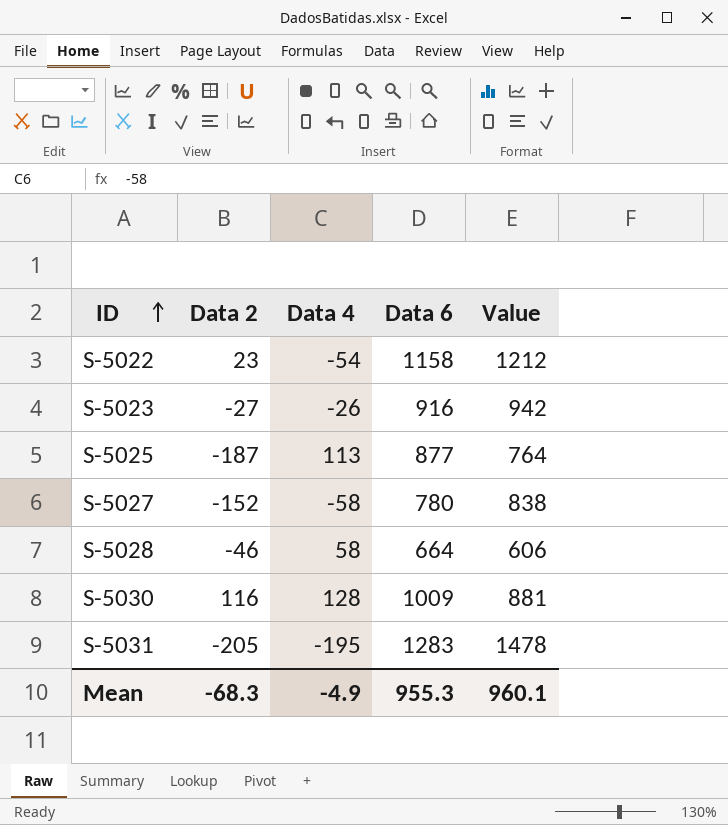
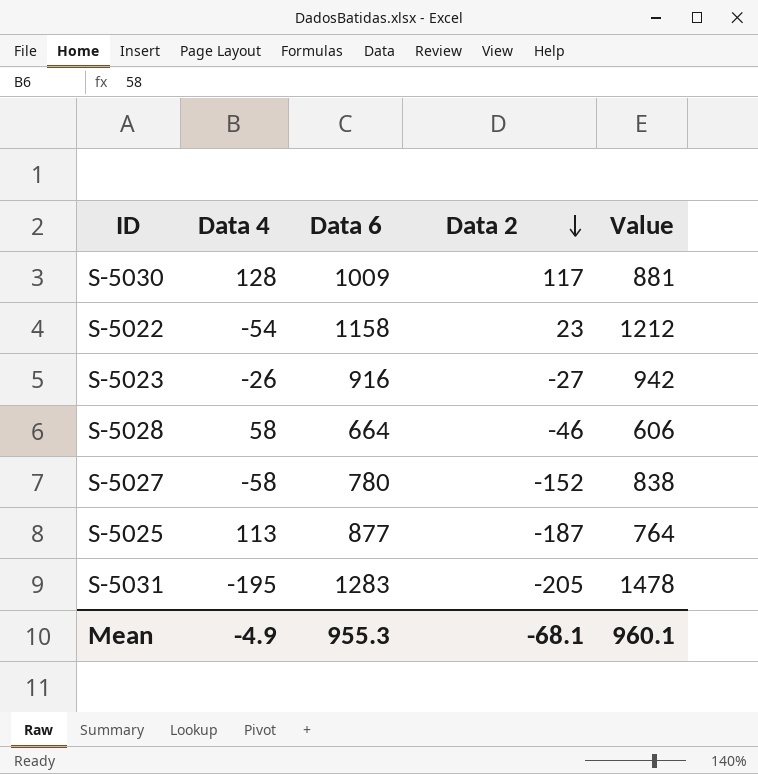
row order: ID ascending -> Data 2 descending
column Data 2 | position: 2 -> 4
S-5030 | Data 2: 116 -> 117
Mean | Data 2: -68.3 -> -68.1

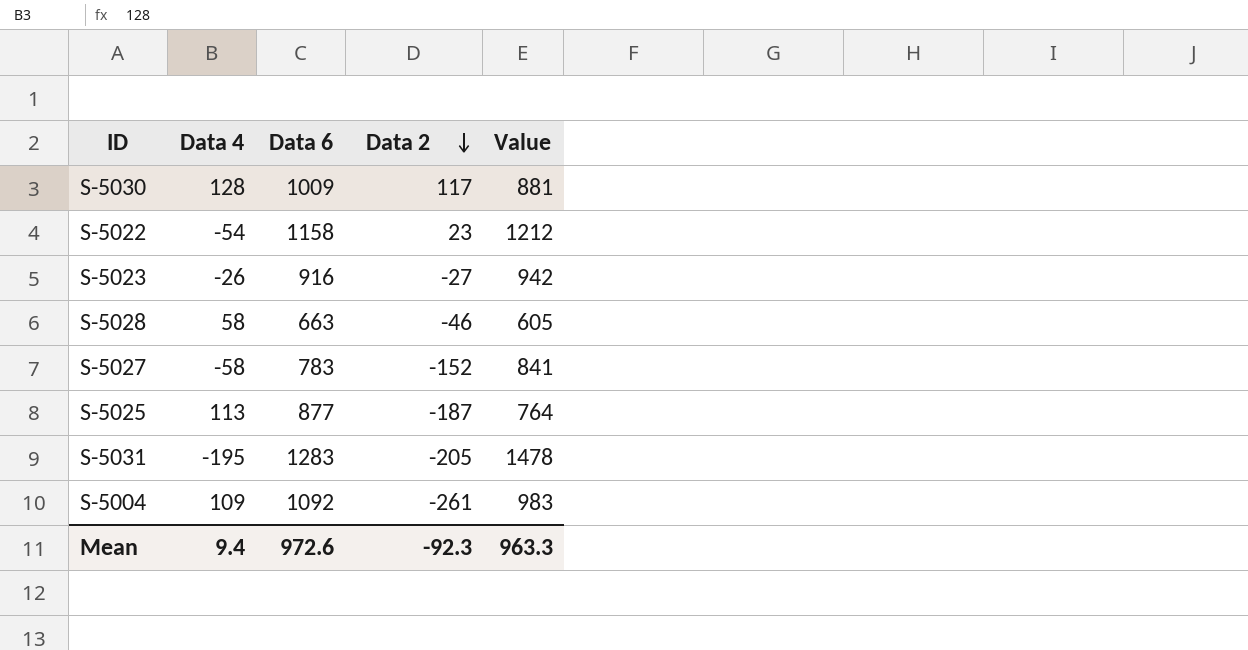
S-5028 | Data 6: 664 -> 663
S-5028 | Value: 606 -> 605
S-5027 | Data 6: 780 -> 783
S-5027 | Value: 838 -> 841
row S-5004: none -> 109 | 1092 | -261 | 983
Mean | Data 4: -4.9 -> 9.4
Mean | Data 6: 955.3 -> 972.6
Mean | Data 2: -68.1 -> -92.3
Mean | Value: 960.1 -> 963.3

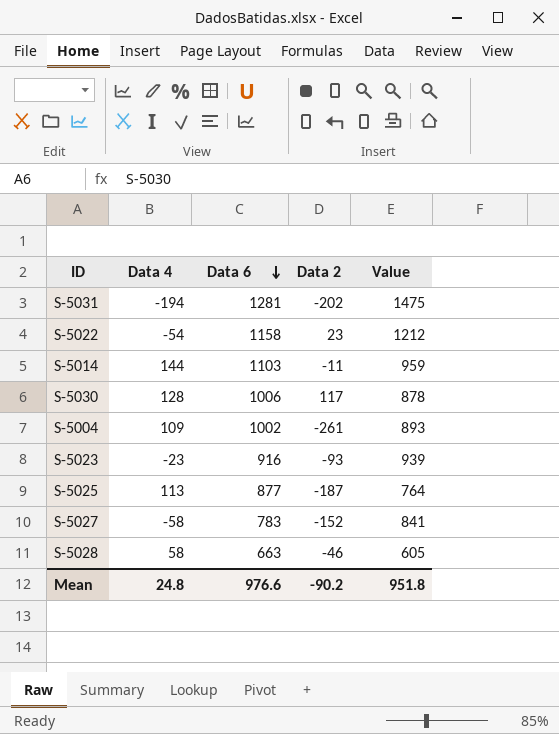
row order: Data 2 descending -> Data 6 descending
S-5031 | Data 4: -195 -> -194
S-5031 | Data 6: 1283 -> 1281
S-5031 | Data 2: -205 -> -202
S-5031 | Value: 1478 -> 1475
row S-5014: none -> 144 | 1103 | -11 | 959
S-5030 | Data 6: 1009 -> 1006
S-5030 | Value: 881 -> 878
S-5004 | Data 6: 1092 -> 1002
S-5004 | Value: 983 -> 893
S-5023 | Data 4: -26 -> -23
S-5023 | Data 2: -27 -> -93
S-5023 | Value: 942 -> 939
Mean | Data 4: 9.4 -> 24.8
Mean | Data 6: 972.6 -> 976.6
Mean | Data 2: -92.3 -> -90.2
Mean | Value: 963.3 -> 951.8

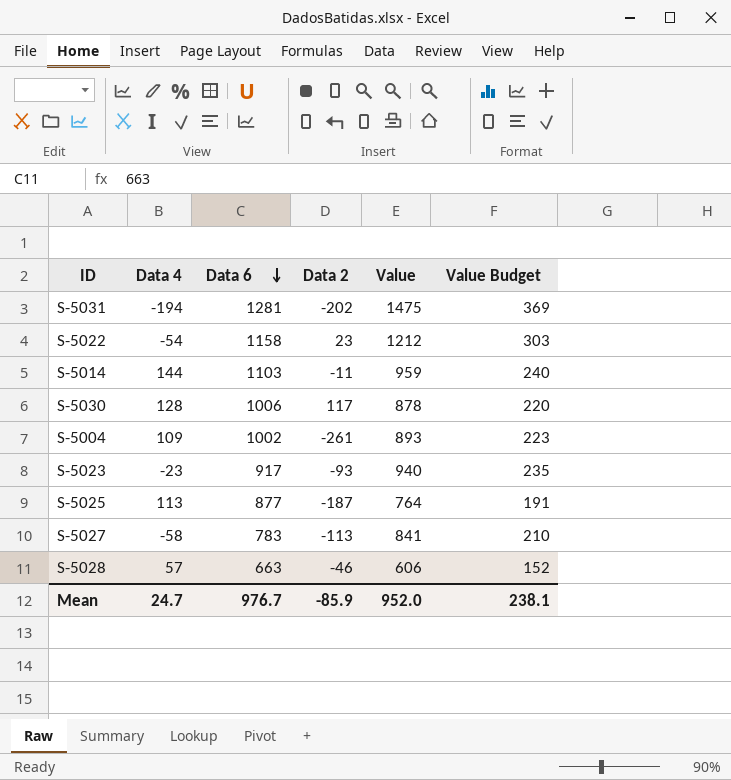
column Value Budget | formula: none -> [Value] * 0.25
S-5023 | Data 6: 916 -> 917
S-5023 | Value: 939 -> 940
S-5027 | Data 2: -152 -> -113
S-5028 | Data 4: 58 -> 57
S-5028 | Value: 605 -> 606
Mean | Data 4: 24.8 -> 24.7
Mean | Data 6: 976.6 -> 976.7
Mean | Data 2: -90.2 -> -85.9
Mean | Value: 951.8 -> 952.0

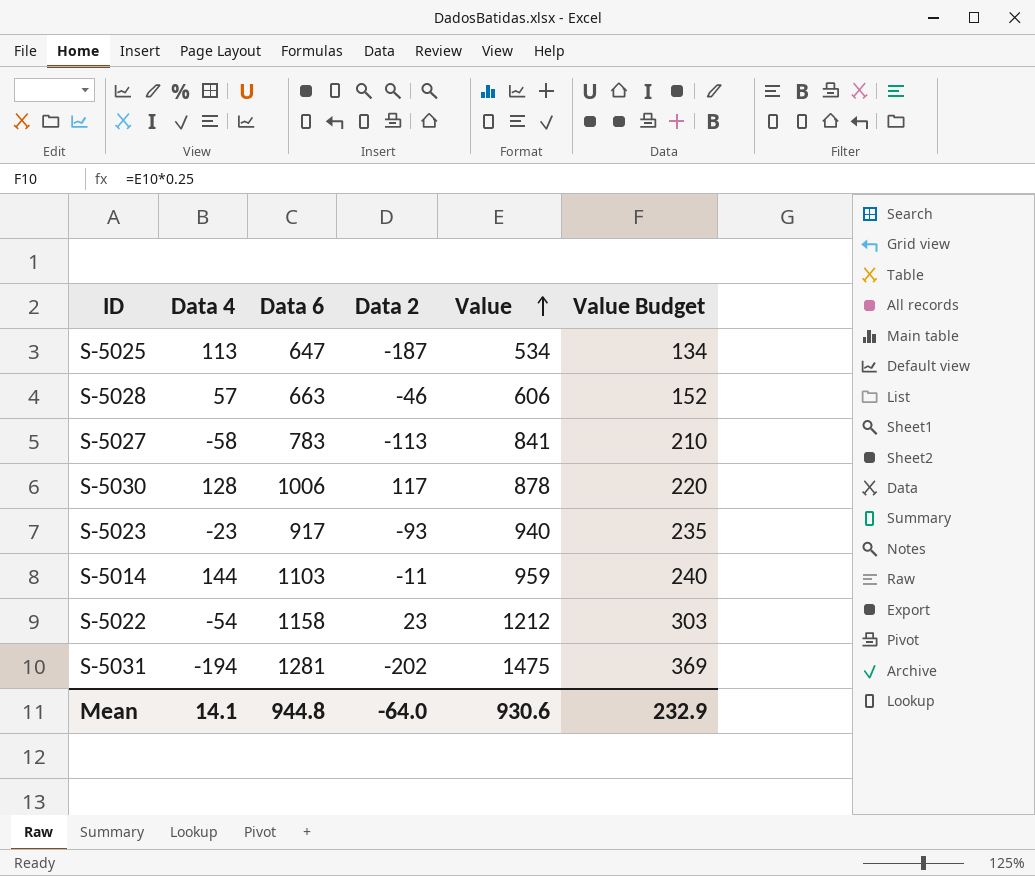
row order: Data 6 descending -> Value ascending
row S-5004: 109 | 1002 | -261 | 893 | 223 -> none
S-5025 | Data 6: 877 -> 647
S-5025 | Value: 764 -> 534
S-5025 | Value Budget: 191 -> 134
Mean | Data 4: 24.7 -> 14.1
Mean | Data 6: 976.7 -> 944.8
Mean | Data 2: -85.9 -> -64.0
Mean | Value: 952.0 -> 930.6
Mean | Value Budget: 238.1 -> 232.9

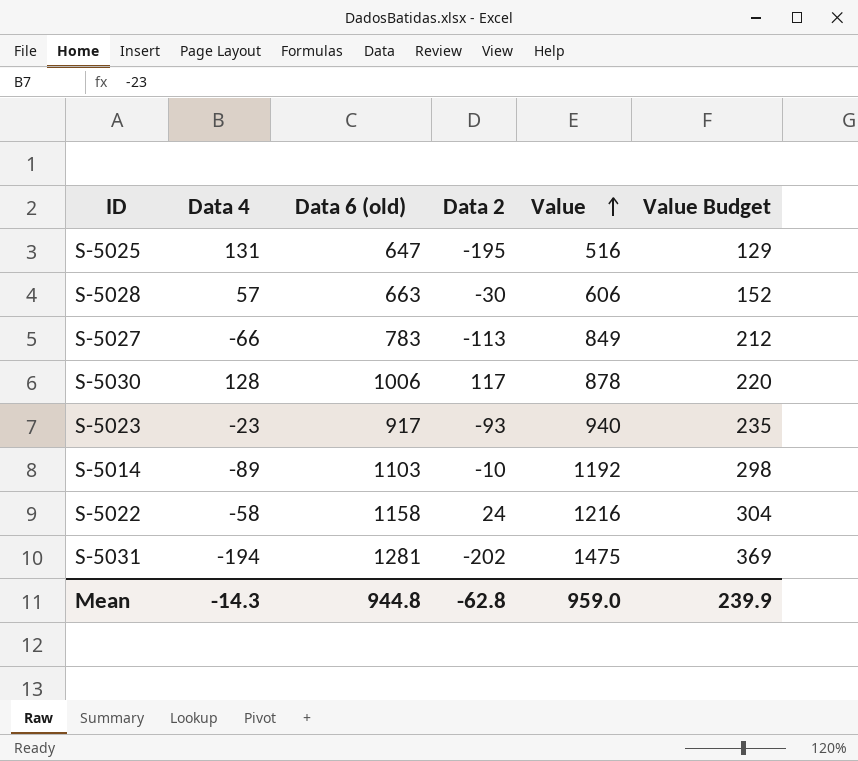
column name: Data 6 -> Data 6 (old)
S-5025 | Data 4: 113 -> 131
S-5025 | Data 2: -187 -> -195
S-5025 | Value: 534 -> 516
S-5025 | Value Budget: 134 -> 129
S-5028 | Data 2: -46 -> -30
S-5027 | Data 4: -58 -> -66
S-5027 | Value: 841 -> 849
S-5027 | Value Budget: 210 -> 212
S-5014 | Data 4: 144 -> -89
S-5014 | Data 2: -11 -> -10
S-5014 | Value: 959 -> 1192
S-5014 | Value Budget: 240 -> 298
S-5022 | Data 4: -54 -> -58
S-5022 | Data 2: 23 -> 24
S-5022 | Value: 1212 -> 1216
S-5022 | Value Budget: 303 -> 304
Mean | Data 4: 14.1 -> -14.3
Mean | Data 2: -64.0 -> -62.8
Mean | Value: 930.6 -> 959.0
Mean | Value Budget: 232.9 -> 239.9

